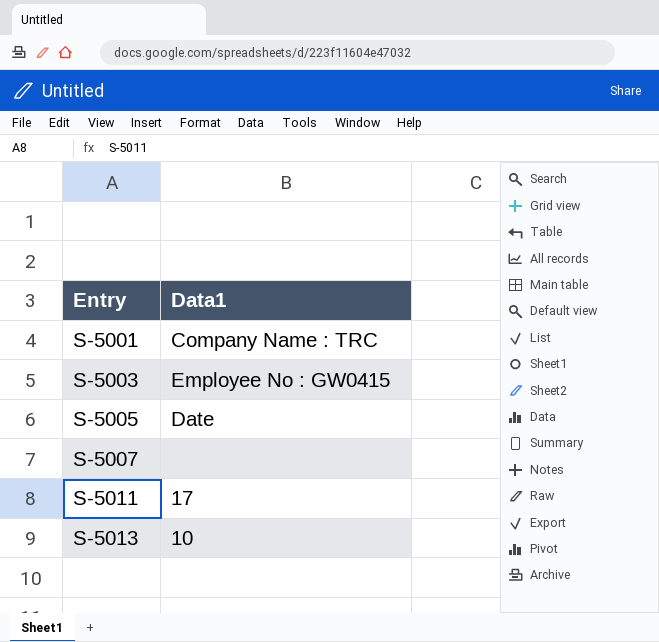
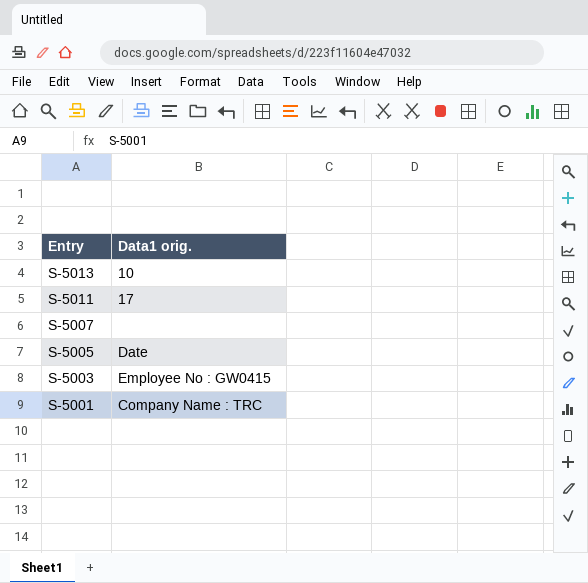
row order: Entry ascending -> Entry descending
column name: Data1 -> Data1 orig.

